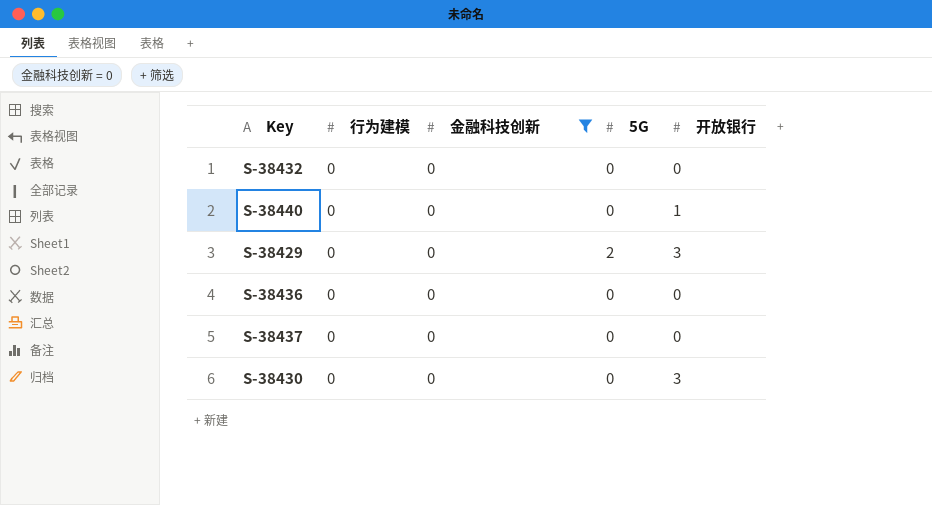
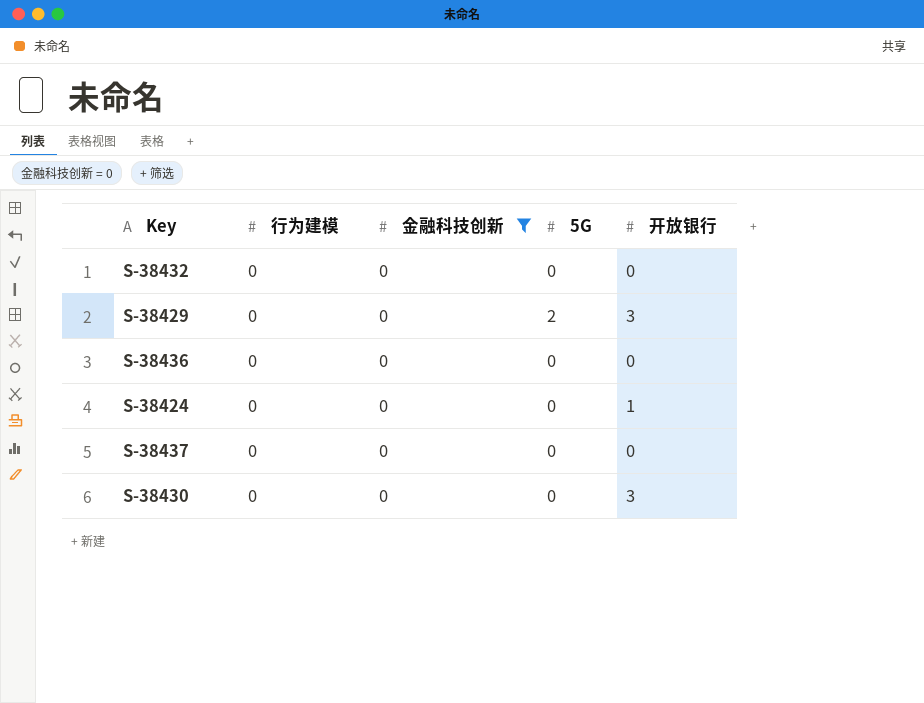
row S-38440: 0 | 0 | 0 | 1 -> none
row S-38424: none -> 0 | 0 | 0 | 1

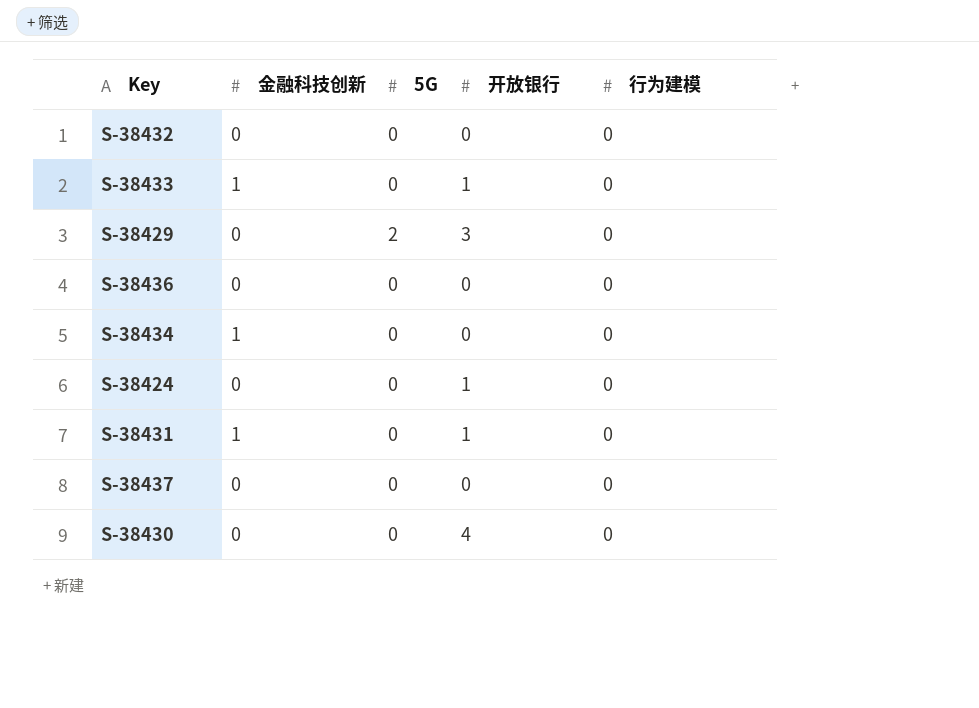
filter: 金融科技创新 = 0 -> none
column 行为建模 | position: 2 -> 5
S-38430 | 开放银行: 3 -> 4

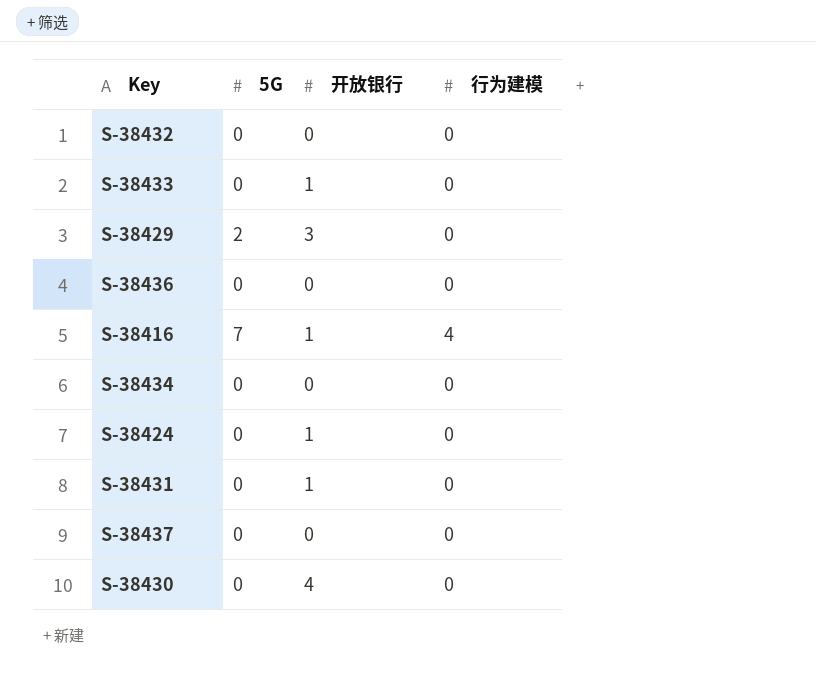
column 金融科技创新 | position: 2 -> none
row S-38416: none -> 7 | 1 | 4

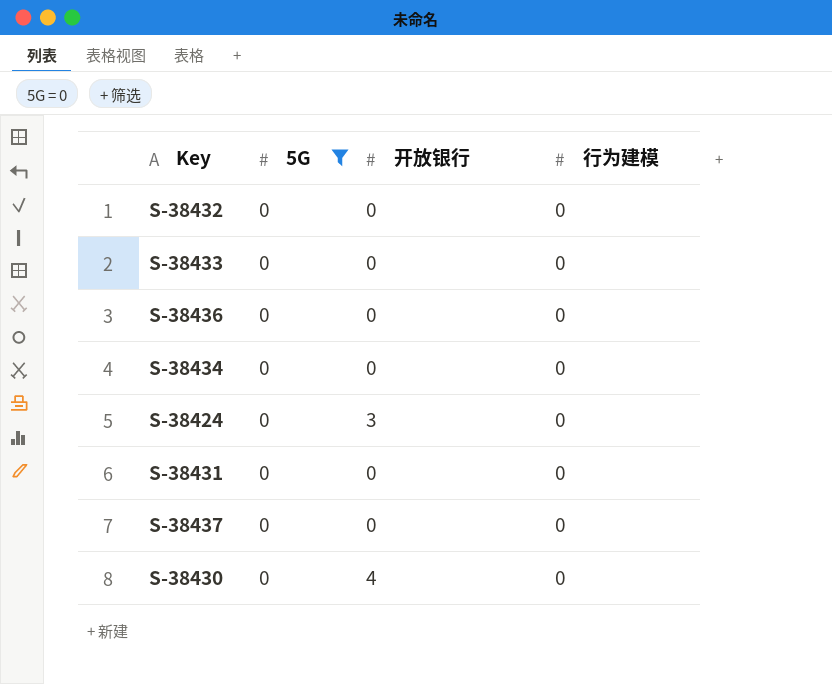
filter: none -> 5G = 0
S-38433 | 开放银行: 1 -> 0
S-38424 | 开放银行: 1 -> 3
S-38431 | 开放银行: 1 -> 0

